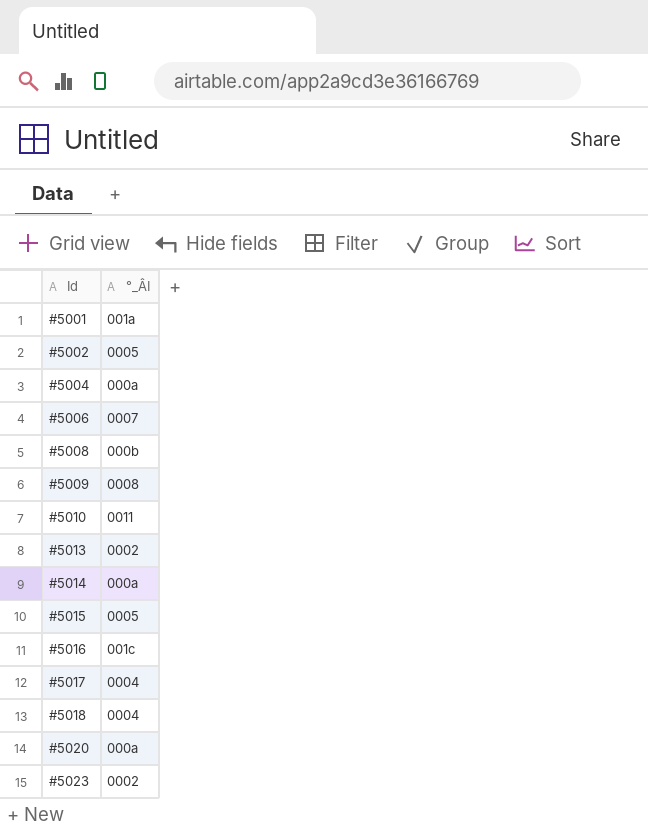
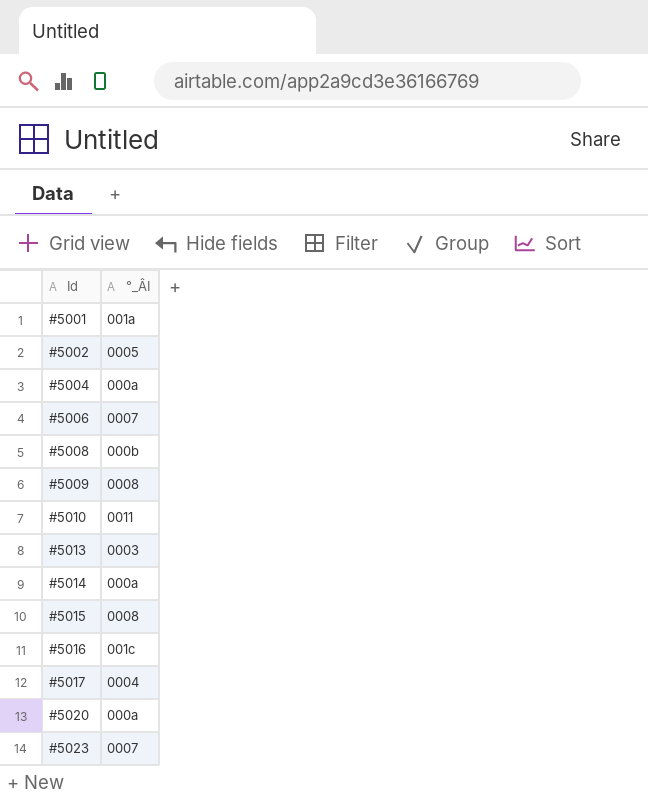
row #5018: 0004 -> none
#5013 | °_ÂI: 0002 -> 0003
#5015 | °_ÂI: 0005 -> 0008
#5023 | °_ÂI: 0002 -> 0007

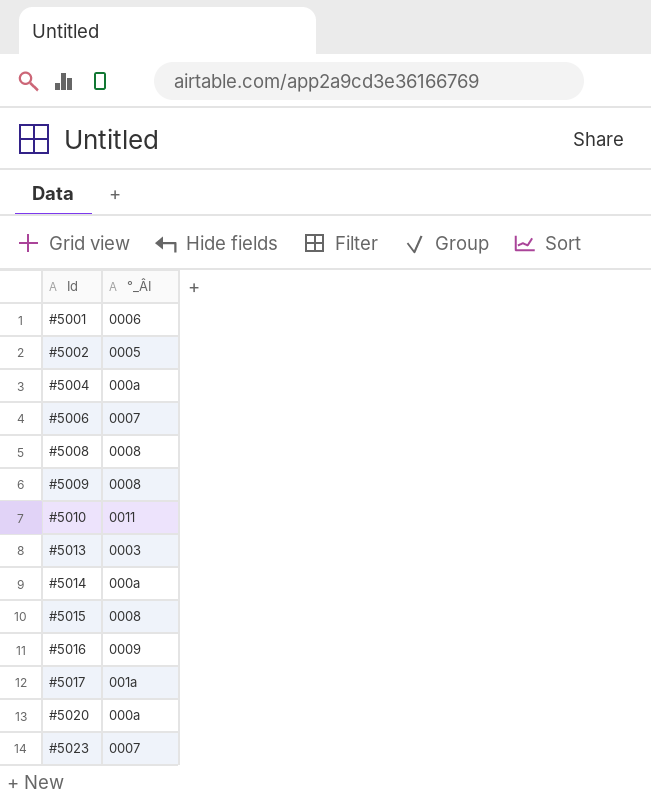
#5001 | °_ÂI: 001a -> 0006
#5008 | °_ÂI: 000b -> 0008
#5016 | °_ÂI: 001c -> 0009
#5017 | °_ÂI: 0004 -> 001a

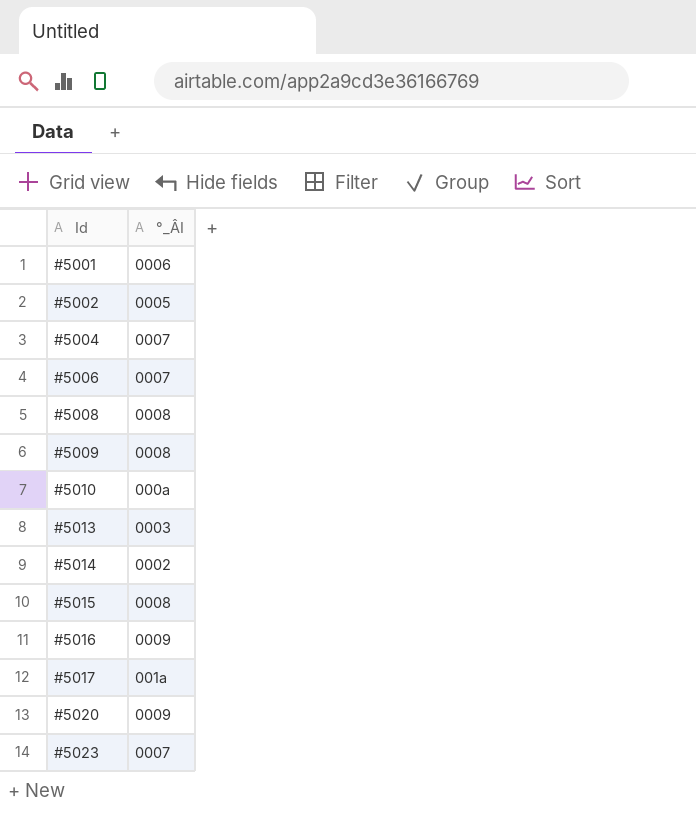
#5004 | °_ÂI: 000a -> 0007
#5010 | °_ÂI: 0011 -> 000a
#5014 | °_ÂI: 000a -> 0002
#5020 | °_ÂI: 000a -> 0009

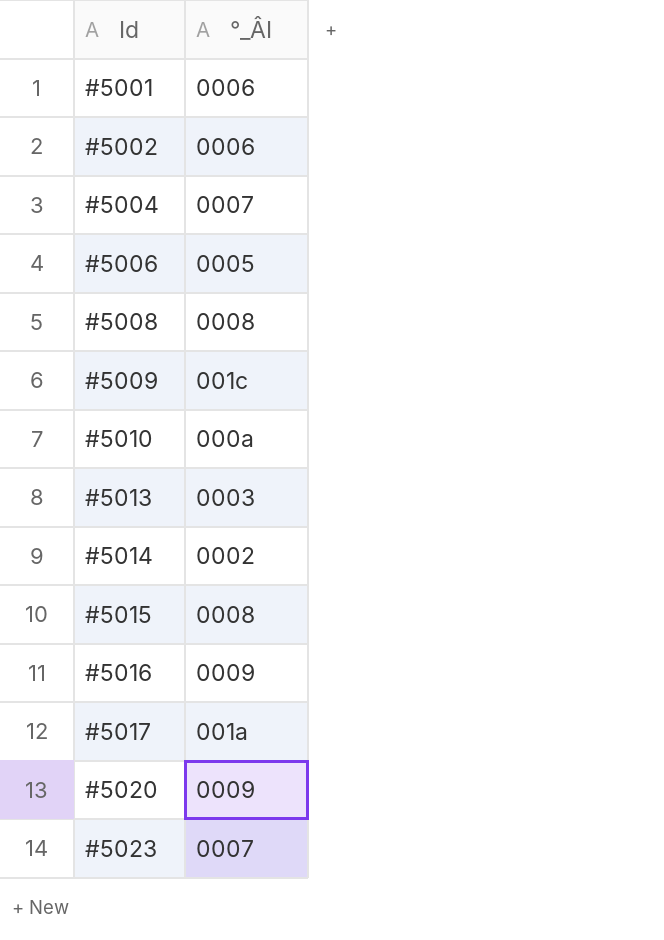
#5002 | °_ÂI: 0005 -> 0006
#5006 | °_ÂI: 0007 -> 0005
#5009 | °_ÂI: 0008 -> 001c

